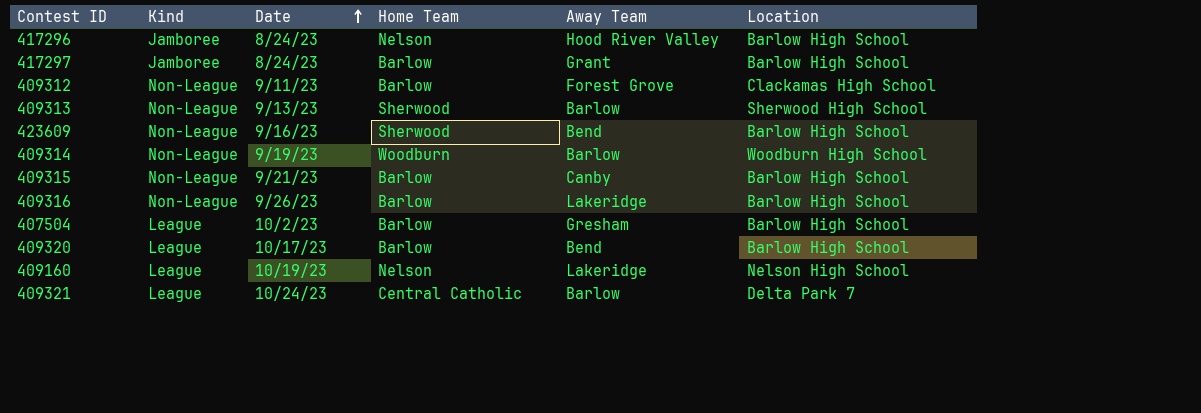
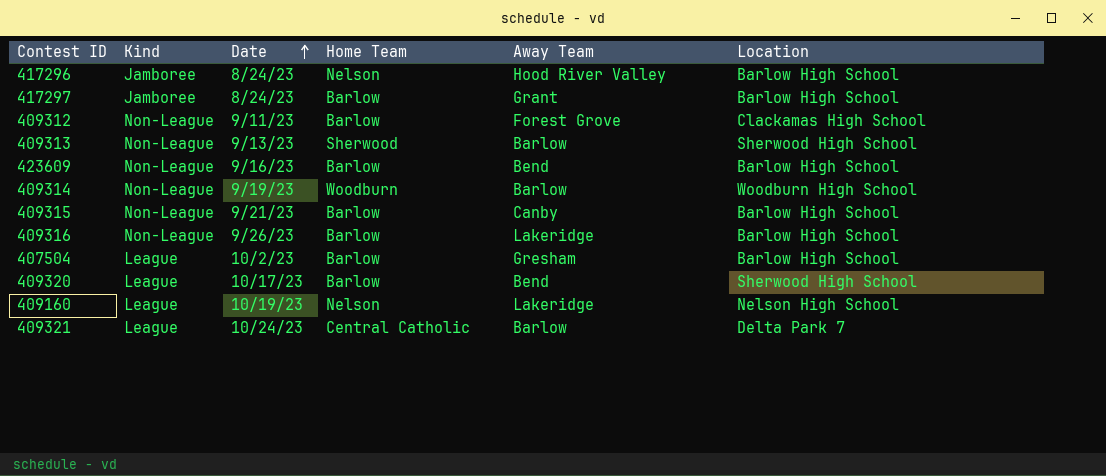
423609 | Home Team: Sherwood -> Barlow
409320 | Location: Barlow High School -> Sherwood High School

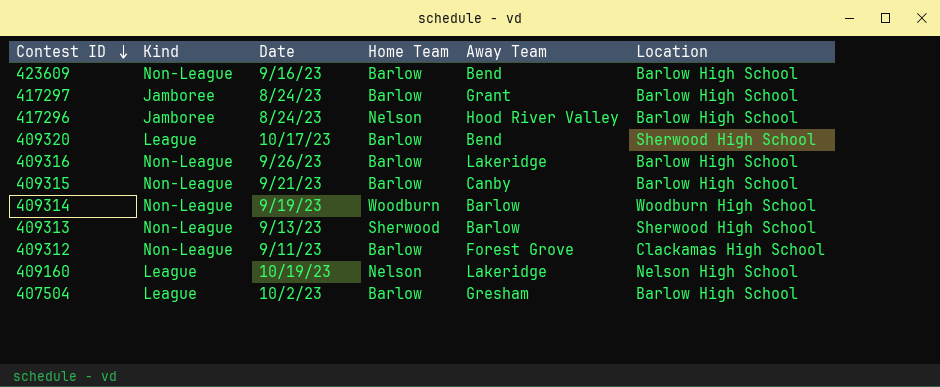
row order: Date ascending -> Contest ID descending
row 409321: League | 10/24/23 | Central Catholic | Barlow | Delta Park 7 -> none

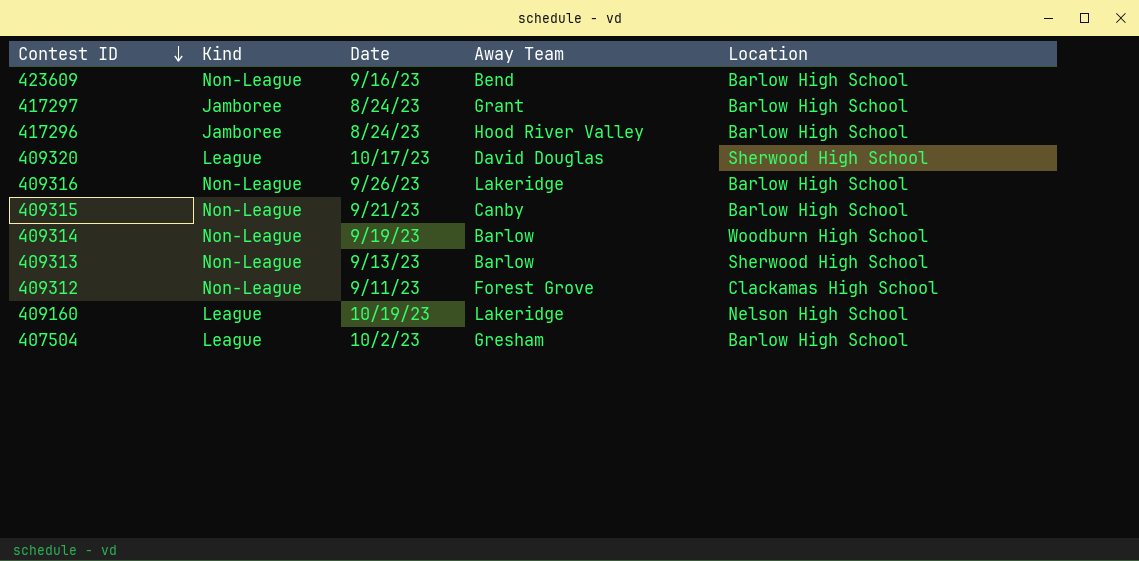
column Home Team | position: 4 -> none
409320 | Away Team: Bend -> David Douglas

